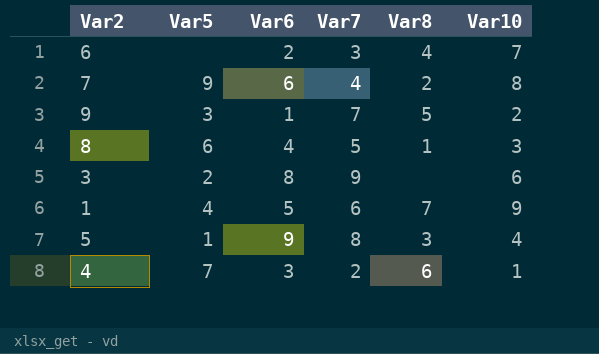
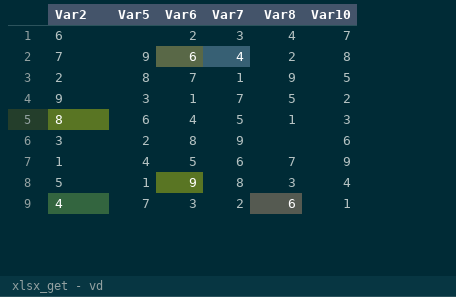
row 2: none -> 8 | 7 | 1 | 9 | 5

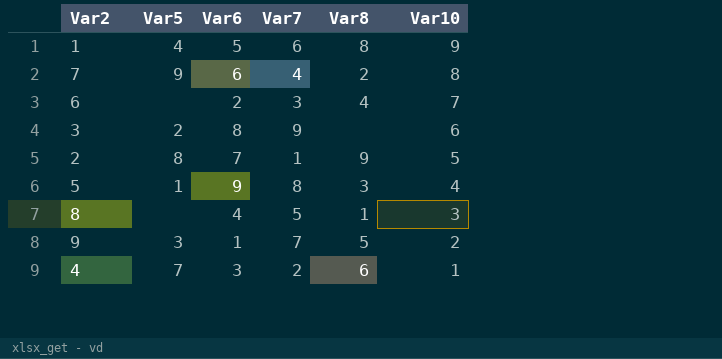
row order: none -> Var10 descending
1 | Var8: 7 -> 8
8 | Var5: 6 -> none

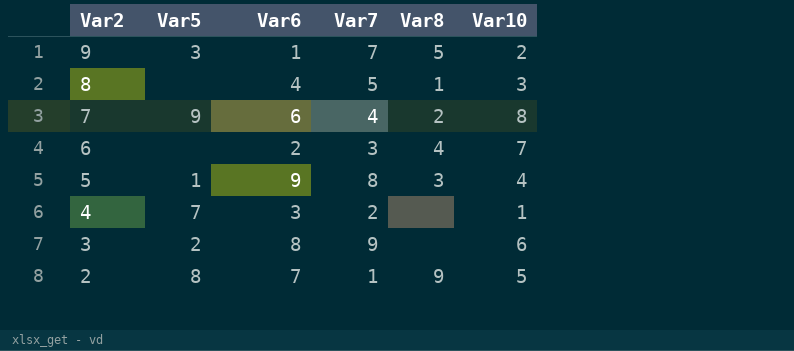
row order: Var10 descending -> Var2 descending
row 1: 4 | 5 | 6 | 8 | 9 -> none
4 | Var8: 6 -> none

